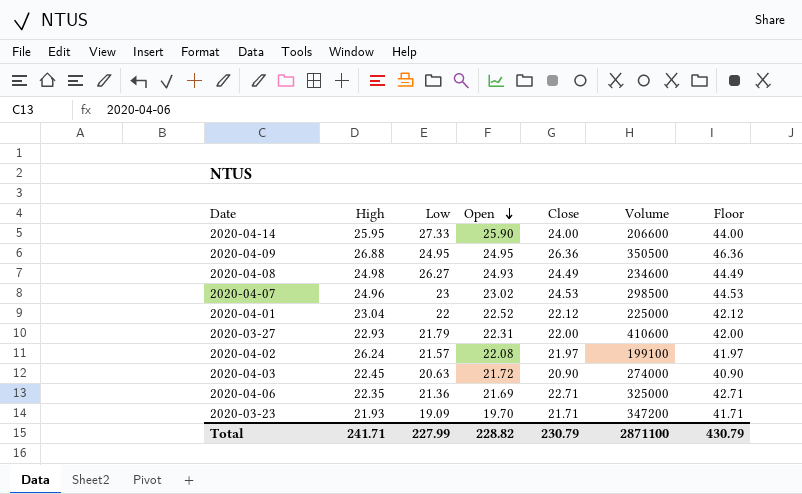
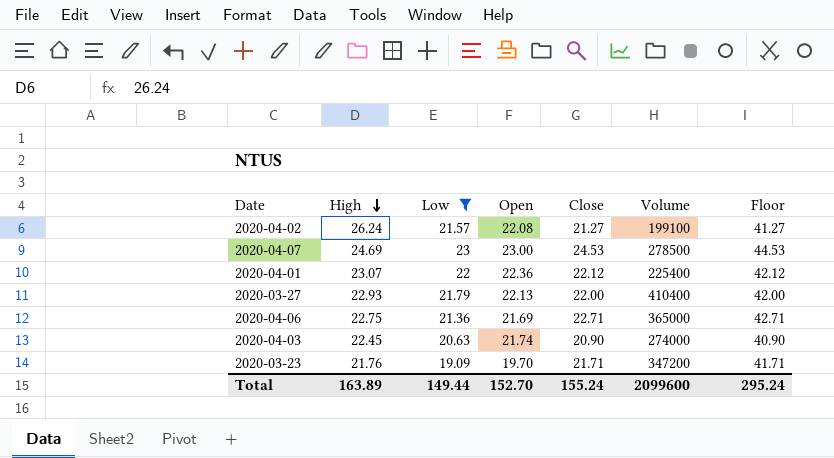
filter: none -> Low <= 23
row order: Open descending -> High descending
2020-04-02 | Close: 21.97 -> 21.27
2020-04-02 | Floor: 41.97 -> 41.27
2020-04-07 | High: 24.96 -> 24.69
2020-04-07 | Open: 23.02 -> 23.00
2020-04-07 | Volume: 298500 -> 278500
2020-04-01 | High: 23.04 -> 23.07
2020-04-01 | Open: 22.52 -> 22.36
2020-04-01 | Volume: 225000 -> 225400
2020-03-27 | Open: 22.31 -> 22.13
2020-03-27 | Volume: 410600 -> 410400
2020-04-06 | High: 22.35 -> 22.75
2020-04-06 | Volume: 325000 -> 365000
2020-04-03 | Open: 21.72 -> 21.74
2020-03-23 | High: 21.93 -> 21.76
Total | High: 241.71 -> 163.89
Total | Low: 227.99 -> 149.44
Total | Open: 228.82 -> 152.70
Total | Close: 230.79 -> 155.24
Total | Volume: 2871100 -> 2099600
Total | Floor: 430.79 -> 295.24

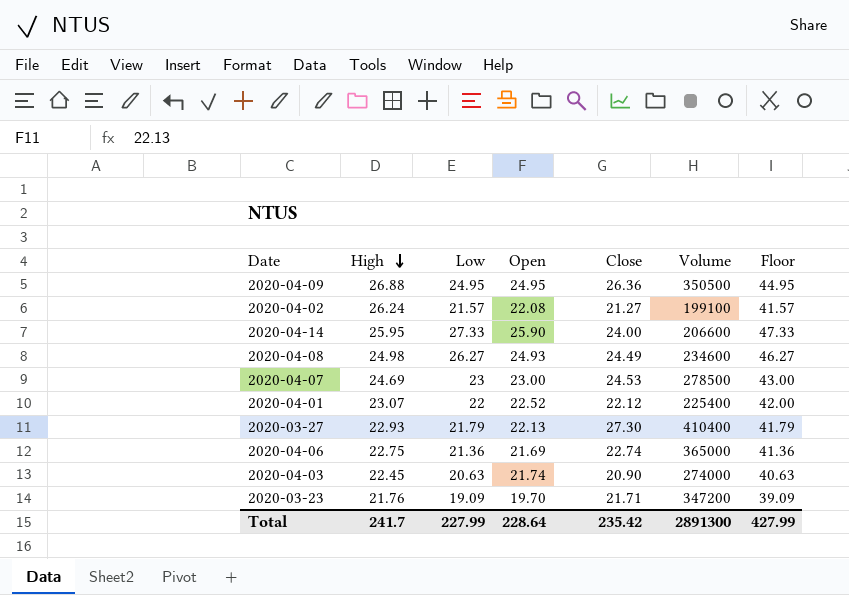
filter: Low <= 23 -> none
column Floor | formula: [Close] + 20 -> [Low] + 20
2020-04-01 | Open: 22.36 -> 22.52
2020-03-27 | Close: 22.00 -> 27.30
2020-04-06 | Close: 22.71 -> 22.74
Total | High: 163.89 -> 241.7
Total | Low: 149.44 -> 227.99
Total | Open: 152.70 -> 228.64
Total | Close: 155.24 -> 235.42
Total | Volume: 2099600 -> 2891300
Total | Floor: 295.24 -> 427.99

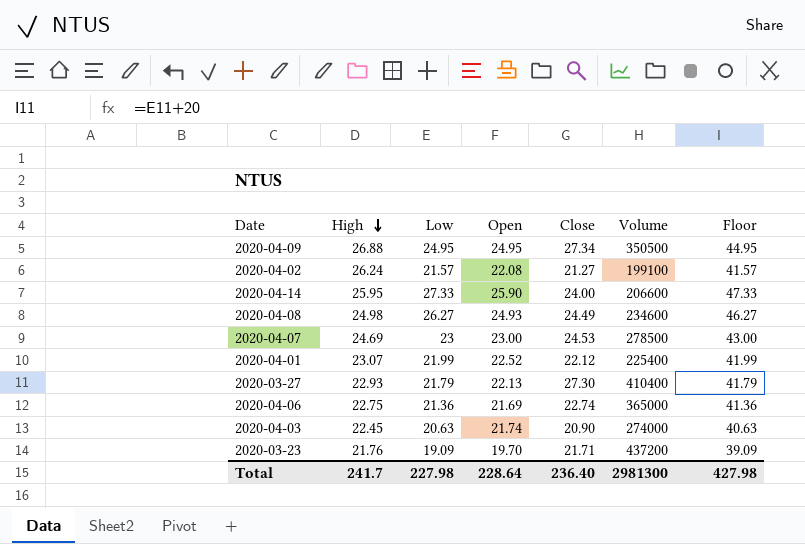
2020-04-09 | Close: 26.36 -> 27.34
2020-04-01 | Low: 22 -> 21.99
2020-04-01 | Floor: 42.00 -> 41.99
2020-03-23 | Volume: 347200 -> 437200
Total | Low: 227.99 -> 227.98
Total | Close: 235.42 -> 236.40
Total | Volume: 2891300 -> 2981300
Total | Floor: 427.99 -> 427.98

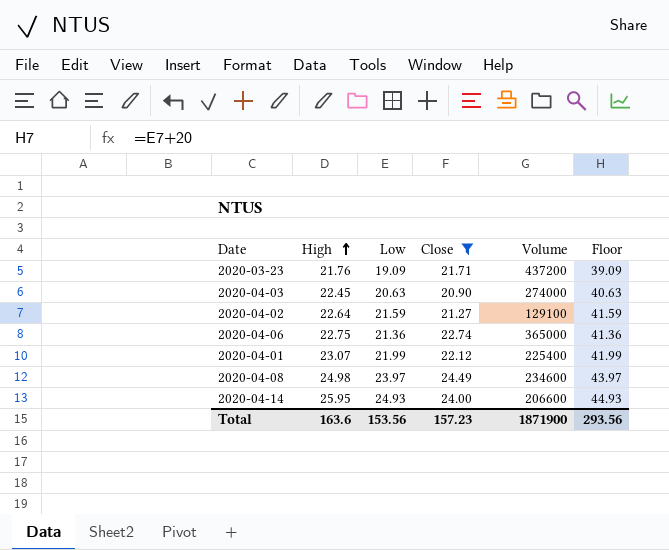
filter: none -> Close <= 24.49
row order: High descending -> High ascending
column Open | position: 4 -> none
2020-04-02 | High: 26.24 -> 22.64
2020-04-02 | Low: 21.57 -> 21.59
2020-04-02 | Volume: 199100 -> 129100
2020-04-02 | Floor: 41.57 -> 41.59
2020-04-08 | Low: 26.27 -> 23.97
2020-04-08 | Floor: 46.27 -> 43.97
2020-04-14 | Low: 27.33 -> 24.93
2020-04-14 | Floor: 47.33 -> 44.93
Total | High: 241.7 -> 163.6
Total | Low: 227.98 -> 153.56
Total | Close: 236.40 -> 157.23
Total | Volume: 2981300 -> 1871900
Total | Floor: 427.98 -> 293.56

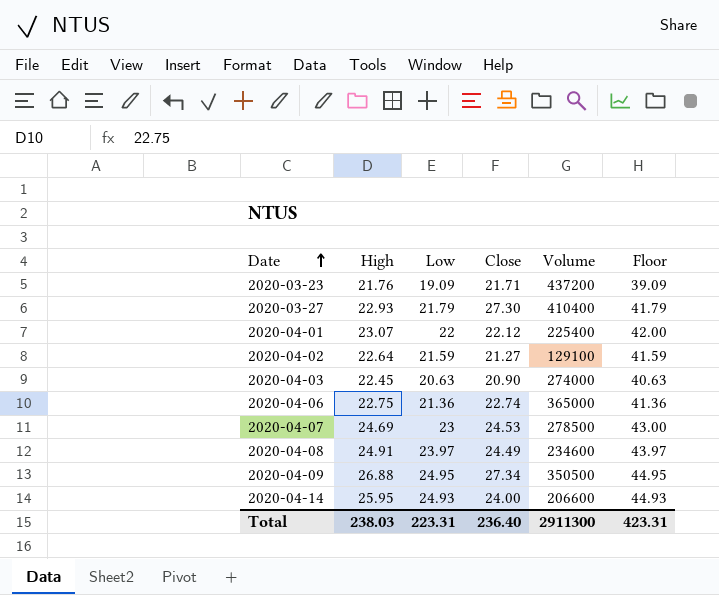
filter: Close <= 24.49 -> none
row order: High ascending -> Date ascending
2020-04-01 | Low: 21.99 -> 22
2020-04-01 | Floor: 41.99 -> 42.00
2020-04-08 | High: 24.98 -> 24.91
Total | High: 163.6 -> 238.03
Total | Low: 153.56 -> 223.31
Total | Close: 157.23 -> 236.40
Total | Volume: 1871900 -> 2911300
Total | Floor: 293.56 -> 423.31

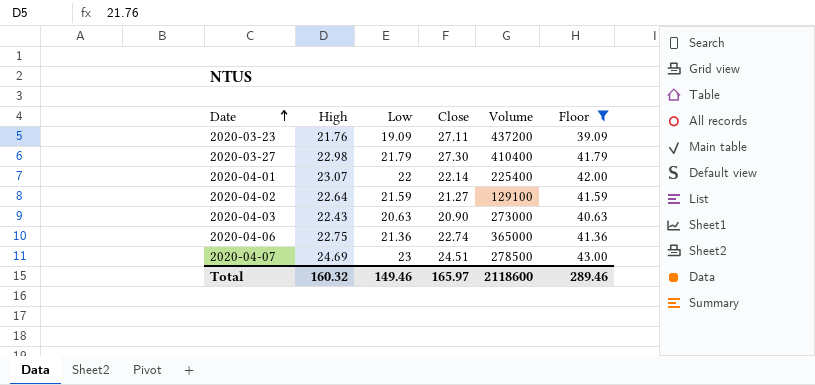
filter: none -> Floor <= 43.00
2020-03-23 | Close: 21.71 -> 27.11
2020-03-27 | High: 22.93 -> 22.98
2020-04-01 | Close: 22.12 -> 22.14
2020-04-03 | High: 22.45 -> 22.43
2020-04-03 | Volume: 274000 -> 273000
2020-04-07 | Close: 24.53 -> 24.51
Total | High: 238.03 -> 160.32
Total | Low: 223.31 -> 149.46
Total | Close: 236.40 -> 165.97
Total | Volume: 2911300 -> 2118600
Total | Floor: 423.31 -> 289.46

